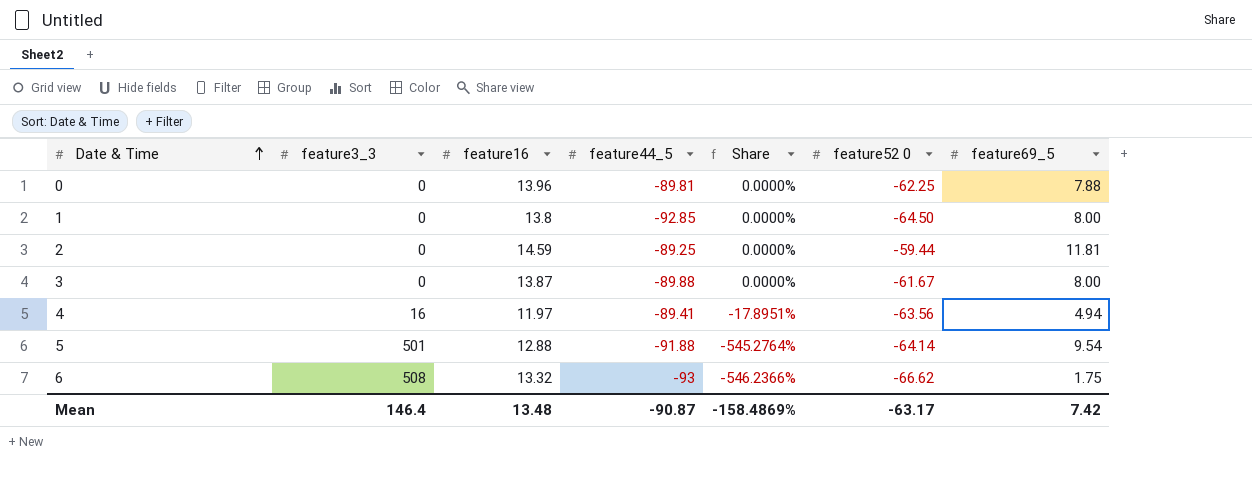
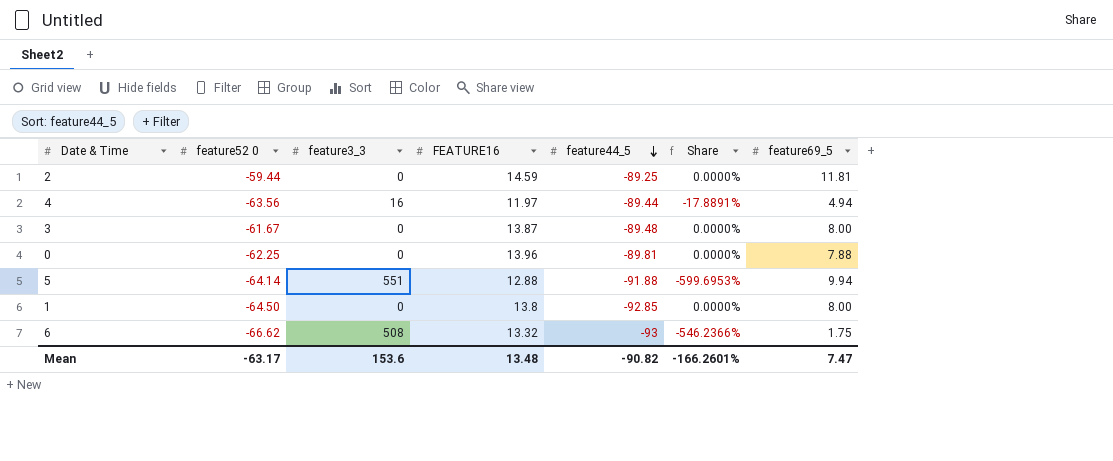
row order: Date & Time ascending -> feature44_5 descending
column feature52 0 | position: 6 -> 2
column name: feature16 -> FEATURE16
4 | feature44_5: -89.41 -> -89.44
4 | Share: -17.8951% -> -17.8891%
3 | feature44_5: -89.88 -> -89.48
5 | feature3_3: 501 -> 551
5 | Share: -545.2764% -> -599.6953%
5 | feature69_5: 9.54 -> 9.94
Mean | feature3_3: 146.4 -> 153.6
Mean | feature44_5: -90.87 -> -90.82
Mean | Share: -158.4869% -> -166.2601%
Mean | feature69_5: 7.42 -> 7.47

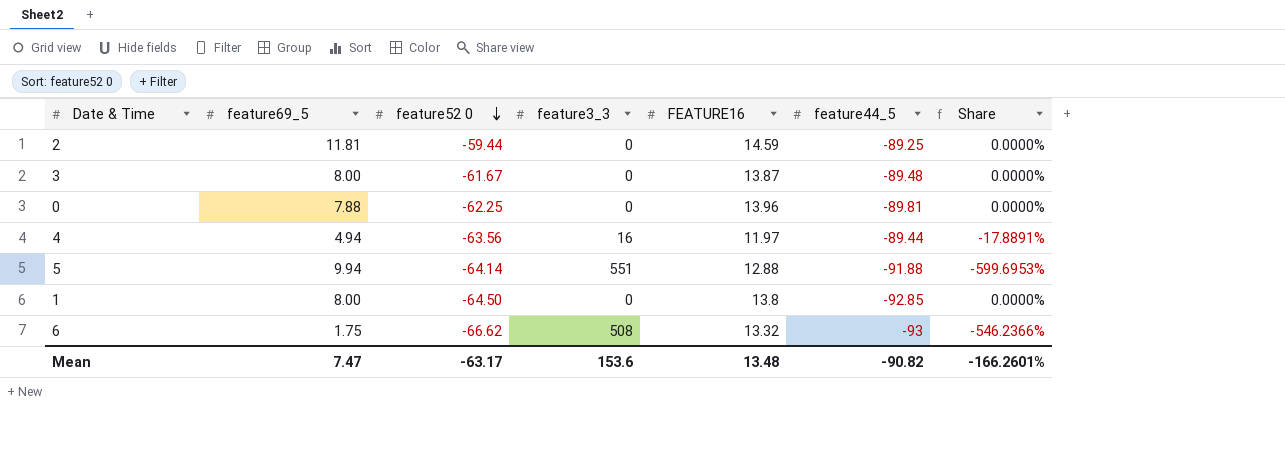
row order: feature44_5 descending -> feature52 0 descending
column feature69_5 | position: 7 -> 2

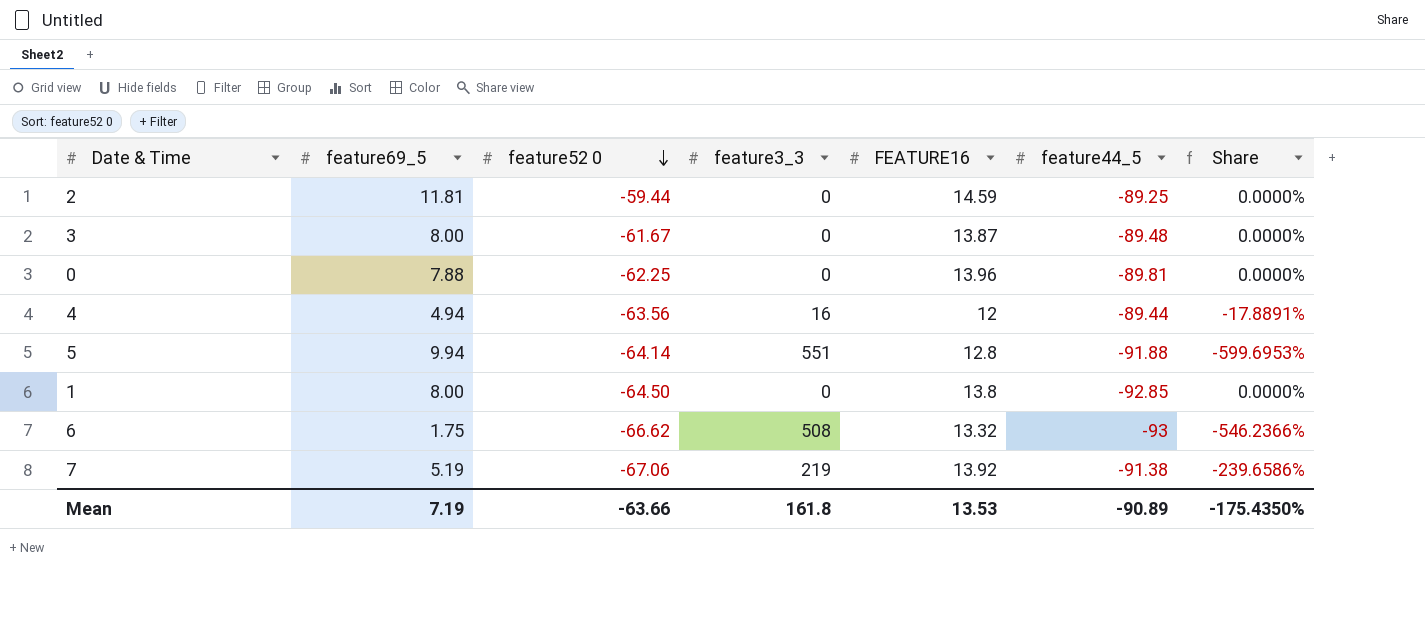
4 | FEATURE16: 11.97 -> 12
5 | FEATURE16: 12.88 -> 12.8
row 7: none -> 5.19 | -67.06 | 219 | 13.92 | -91.38 | -239.6586%
Mean | feature69_5: 7.47 -> 7.19
Mean | feature52 0: -63.17 -> -63.66
Mean | feature3_3: 153.6 -> 161.8
Mean | FEATURE16: 13.48 -> 13.53
Mean | feature44_5: -90.82 -> -90.89
Mean | Share: -166.2601% -> -175.4350%

